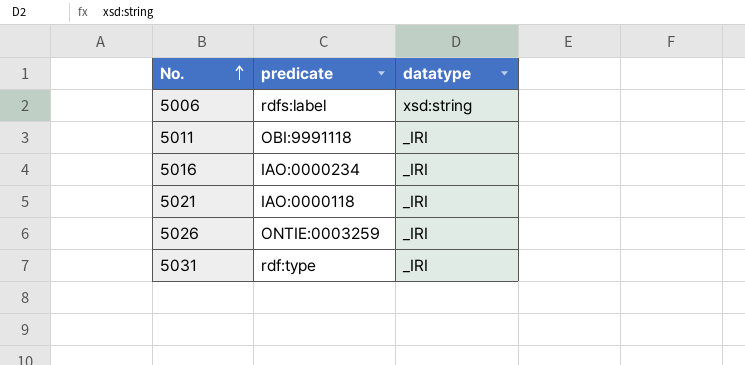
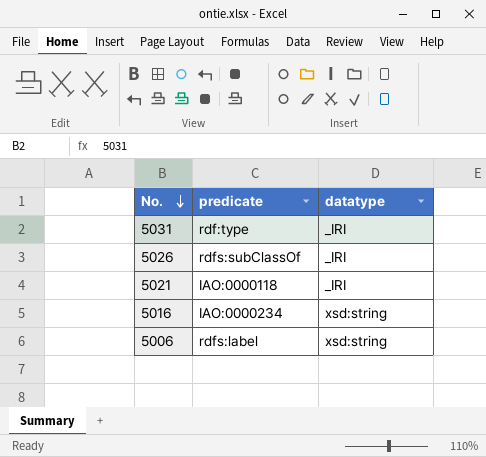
row order: No. ascending -> No. descending
row 5011: OBI:9991118 | _IRI -> none
5026 | predicate: ONTIE:0003259 -> rdfs:subClassOf
5016 | datatype: _IRI -> xsd:string

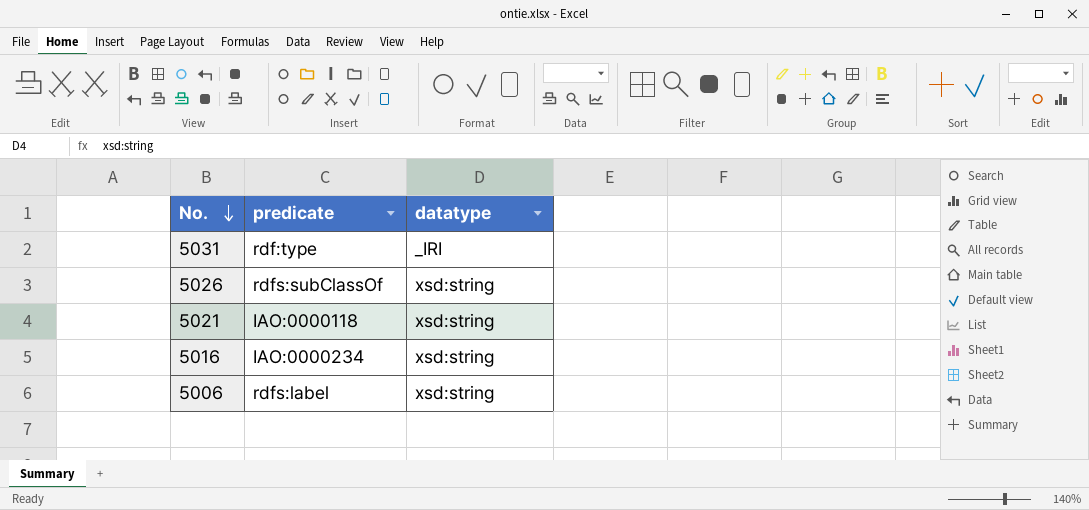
5026 | datatype: _IRI -> xsd:string
5021 | datatype: _IRI -> xsd:string

